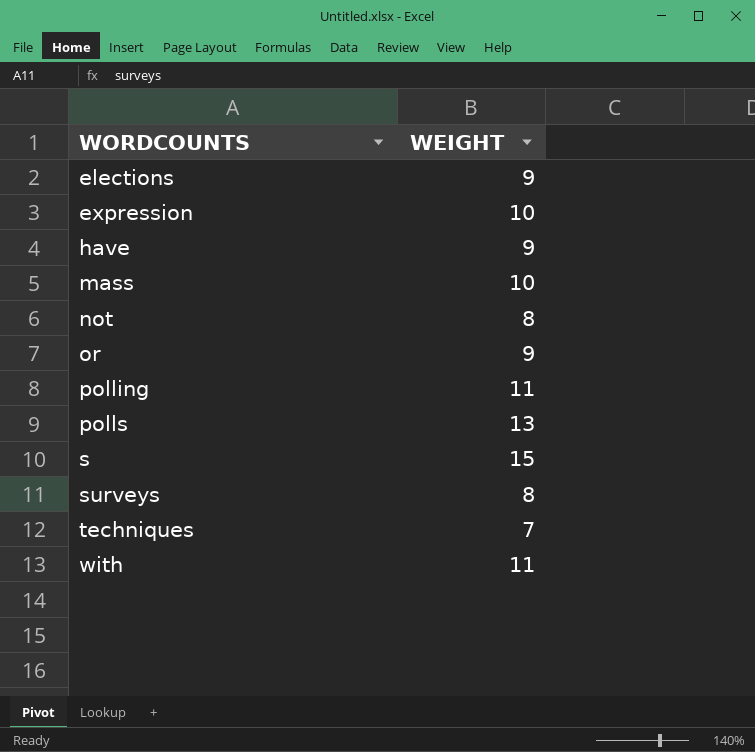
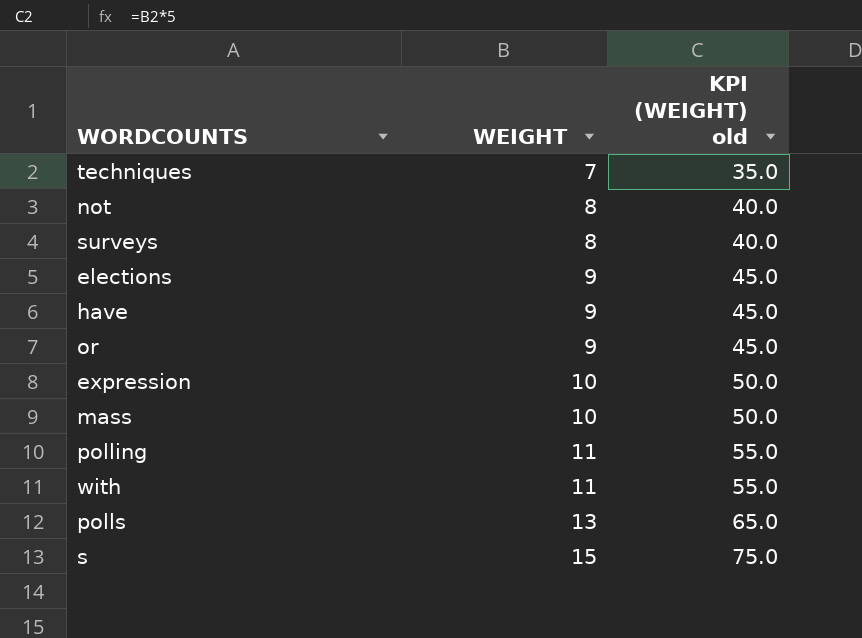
row order: WORDCOUNTS ascending -> WEIGHT ascending
column KPI (WEIGHT) old | formula: none -> [WEIGHT] * 5

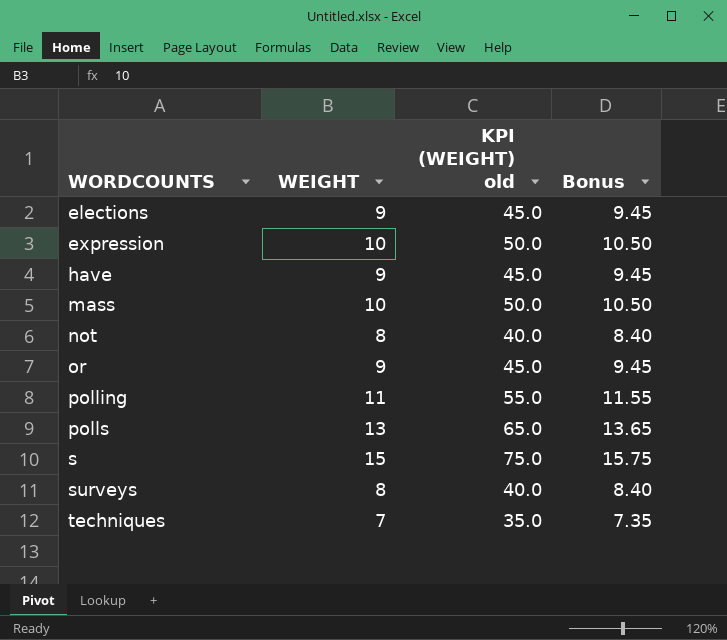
row order: WEIGHT ascending -> WORDCOUNTS ascending
column Bonus | formula: none -> [WEIGHT] * 1.05
row with: 11 | 55.0 -> none

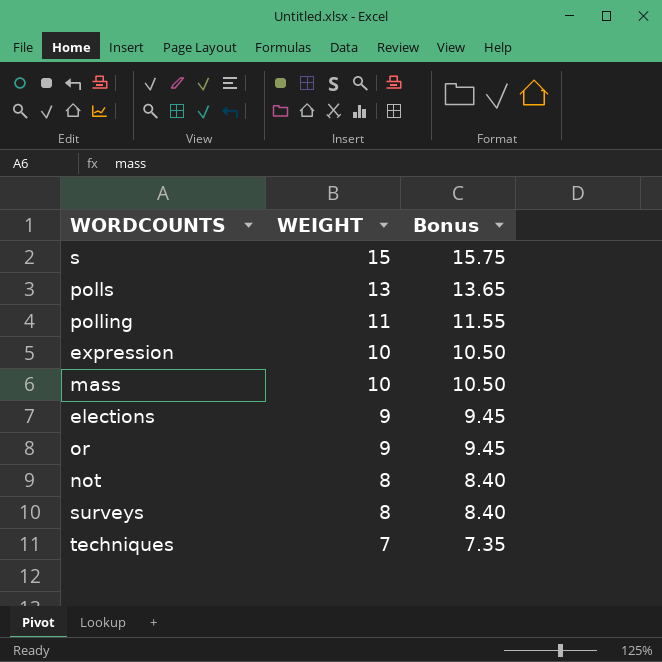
row order: WORDCOUNTS ascending -> WEIGHT descending
column KPI (WEIGHT) old | formula: [WEIGHT] * 5 -> none
row have: 9 | 45.0 | 9.45 -> none

